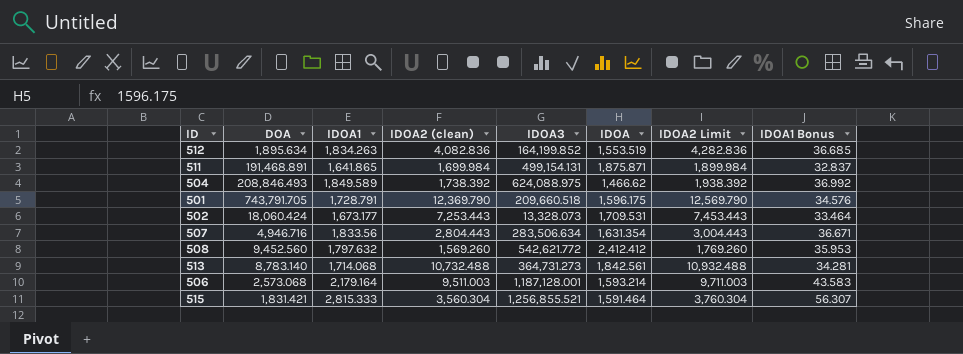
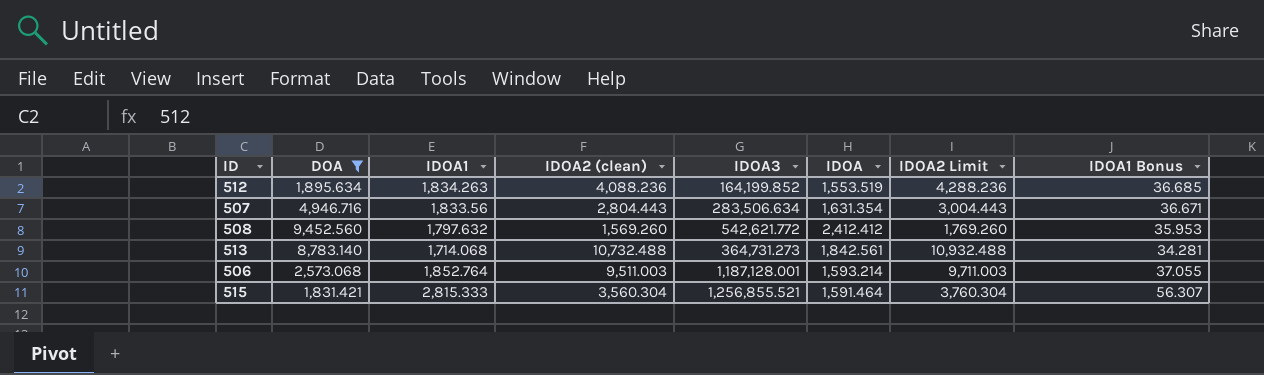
filter: none -> DOA <= 9,452.560
512 | IDOA2 (clean): 4,082.836 -> 4,088.236
512 | IDOA2 Limit: 4,282.836 -> 4,288.236
506 | IDOA1: 2,179.164 -> 1,852.764
506 | IDOA1 Bonus: 43.583 -> 37.055

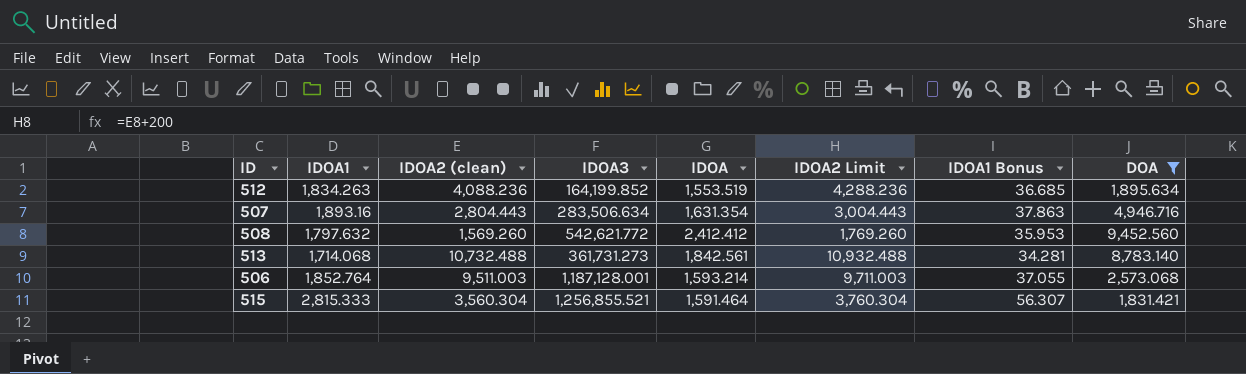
column DOA | position: 2 -> 8
507 | IDOA1: 1,833.56 -> 1,893.16
507 | IDOA1 Bonus: 36.671 -> 37.863
513 | IDOA3: 364,731.273 -> 361,731.273

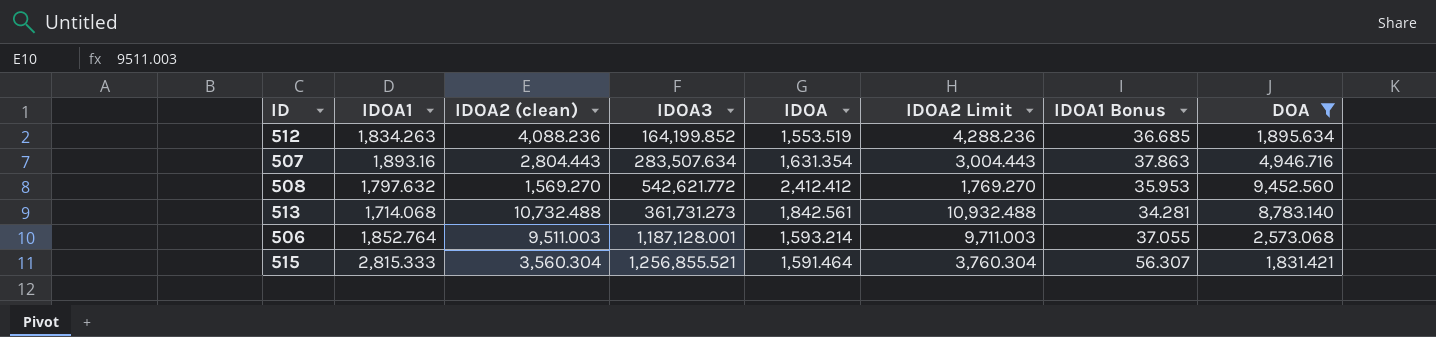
507 | IDOA3: 283,506.634 -> 283,507.634
508 | IDOA2 (clean): 1,569.260 -> 1,569.270
508 | IDOA2 Limit: 1,769.260 -> 1,769.270

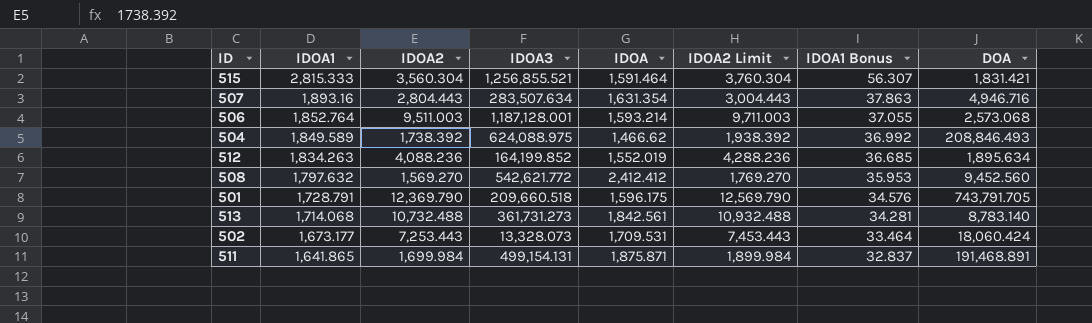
filter: DOA <= 9,452.560 -> none
row order: none -> IDOA1 descending
column name: IDOA2 (clean) -> IDOA2
512 | IDOA: 1,553.519 -> 1,552.019

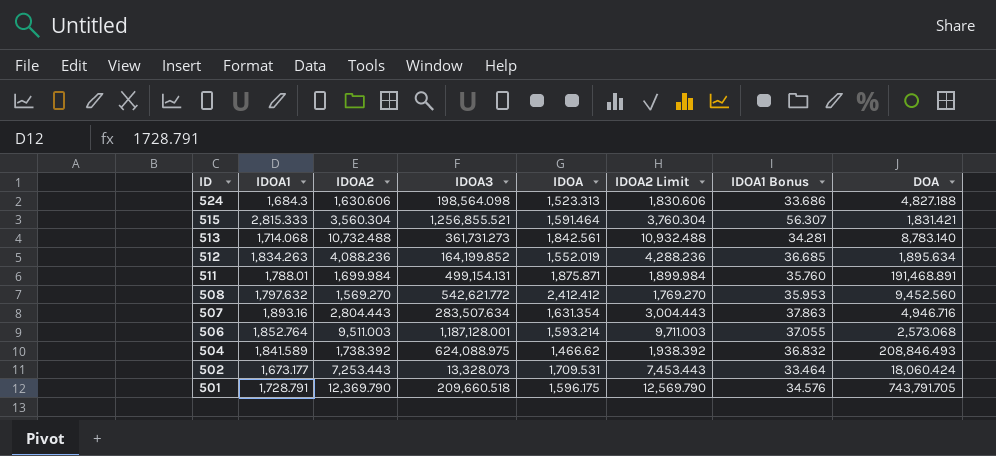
row order: IDOA1 descending -> ID descending
row 524: none -> 1,684.3 | 1,630.606 | 198,564.098 | 1,523.313 | 1,830.606 | 33.686 | 4,827.188
511 | IDOA1: 1,641.865 -> 1,788.01
511 | IDOA1 Bonus: 32.837 -> 35.760
504 | IDOA1: 1,849.589 -> 1,841.589
504 | IDOA1 Bonus: 36.992 -> 36.832

